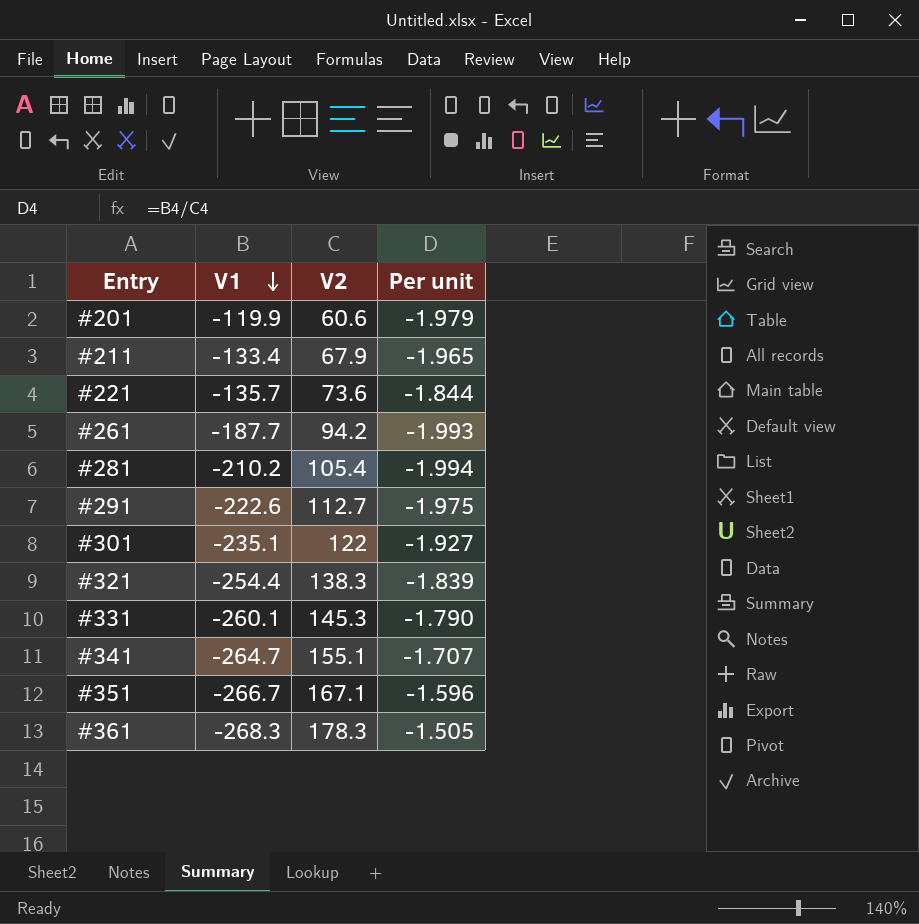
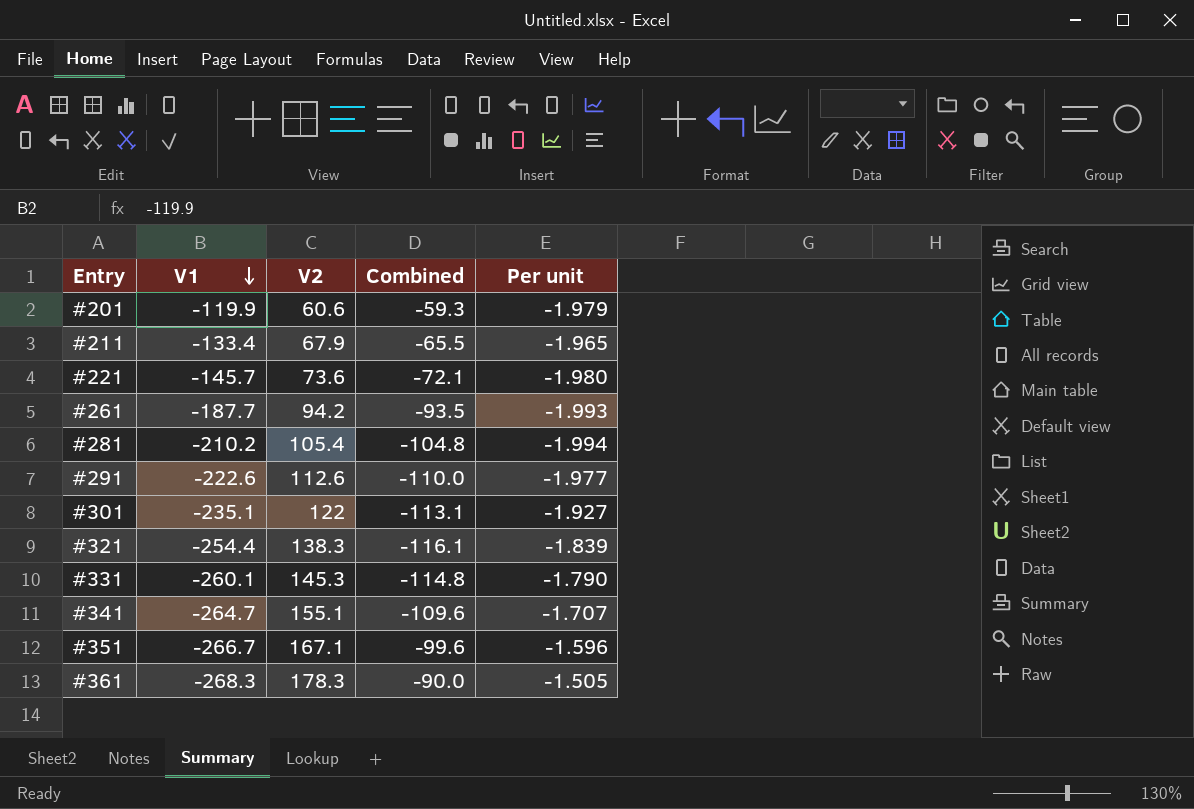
column Combined | formula: none -> [V1] + [V2]
#221 | V1: -135.7 -> -145.7
#221 | Per unit: -1.844 -> -1.980
#291 | V2: 112.7 -> 112.6
#291 | Per unit: -1.975 -> -1.977

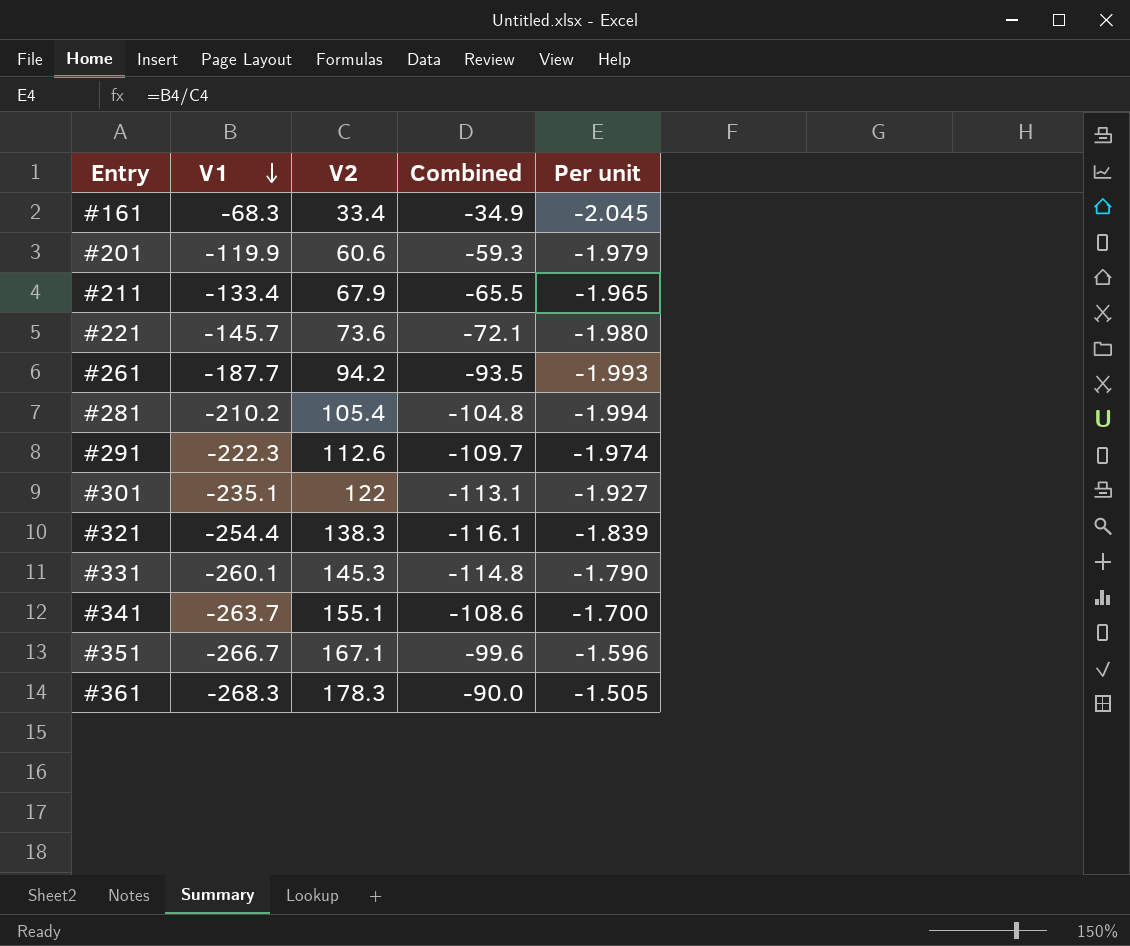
row #161: none -> -68.3 | 33.4 | -34.9 | -2.045
#291 | V1: -222.6 -> -222.3
#291 | Combined: -110.0 -> -109.7
#291 | Per unit: -1.977 -> -1.974
#341 | V1: -264.7 -> -263.7
#341 | Combined: -109.6 -> -108.6
#341 | Per unit: -1.707 -> -1.700

